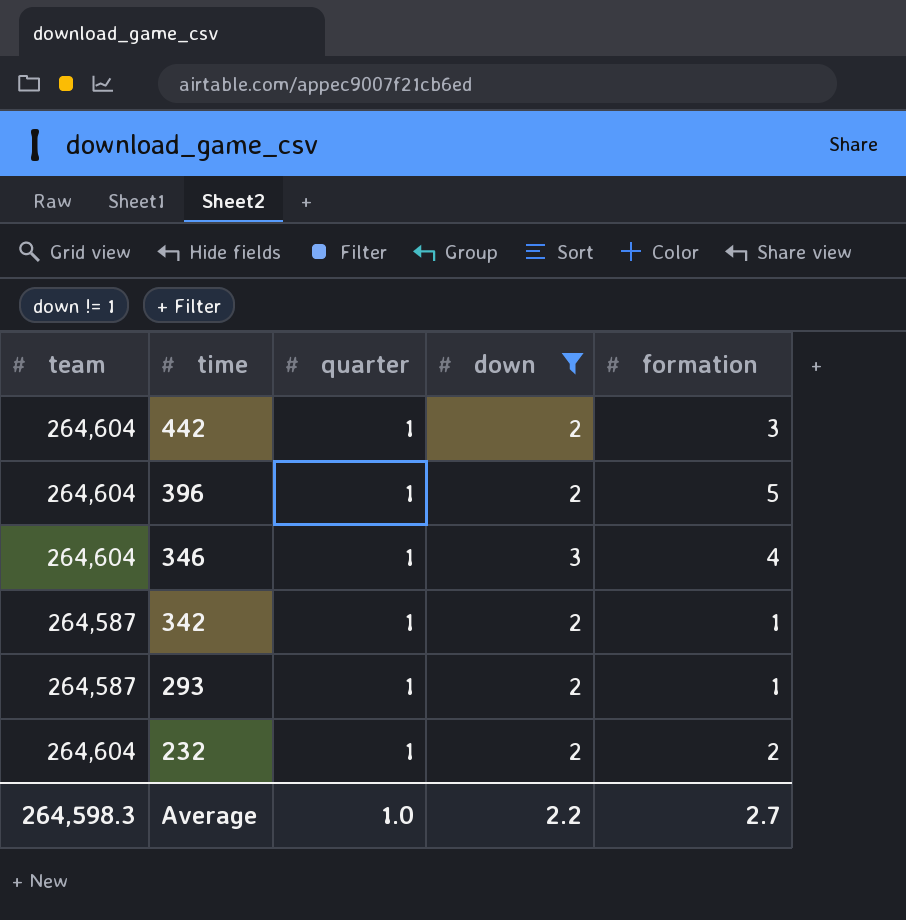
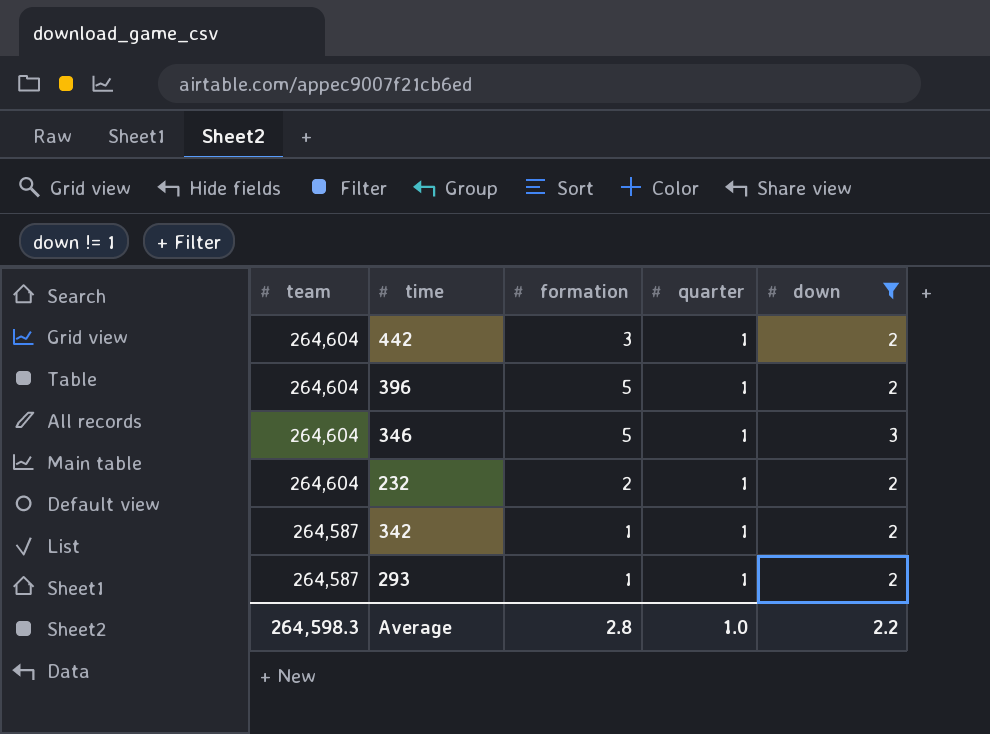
row order: time descending -> team descending
column formation | position: 5 -> 3
346 | formation: 4 -> 5
Average | formation: 2.7 -> 2.8

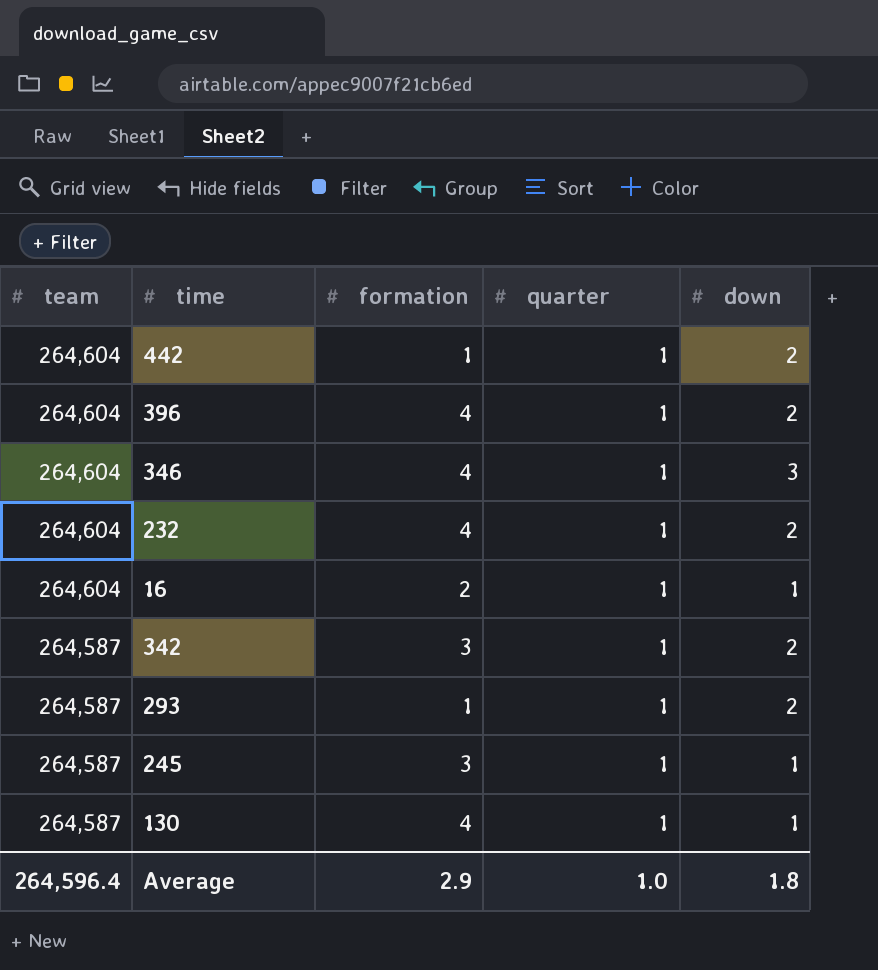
filter: down != 1 -> none
442 | formation: 3 -> 1
396 | formation: 5 -> 4
346 | formation: 5 -> 4
232 | formation: 2 -> 4
342 | formation: 1 -> 3
Average | team: 264,598.3 -> 264,596.4
Average | formation: 2.8 -> 2.9
Average | down: 2.2 -> 1.8

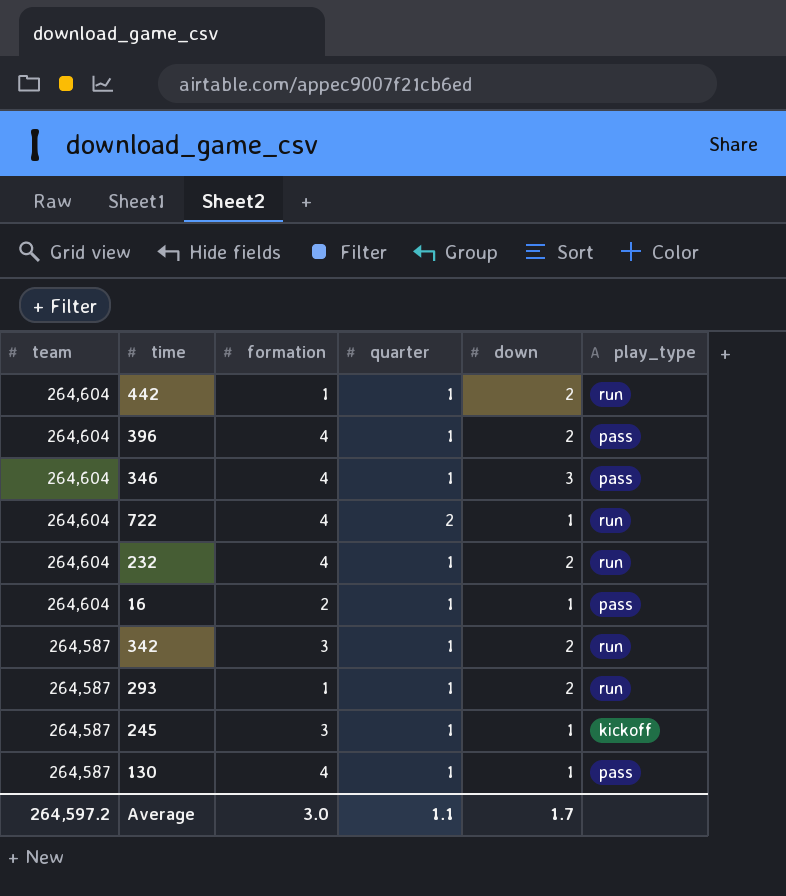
column play_type | position: none -> 6
row 722: none -> 264,604 | 4 | 2 | 1 | run
Average | team: 264,596.4 -> 264,597.2
Average | formation: 2.9 -> 3.0
Average | quarter: 1.0 -> 1.1
Average | down: 1.8 -> 1.7

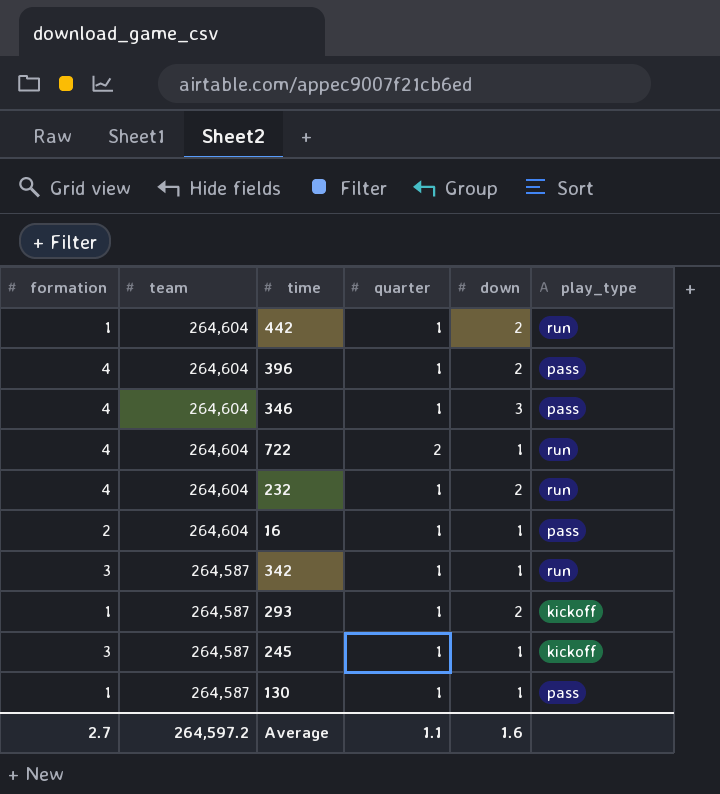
column formation | position: 3 -> 1
342 | down: 2 -> 1
293 | play_type: run -> kickoff
130 | formation: 4 -> 1
Average | formation: 3.0 -> 2.7
Average | down: 1.7 -> 1.6

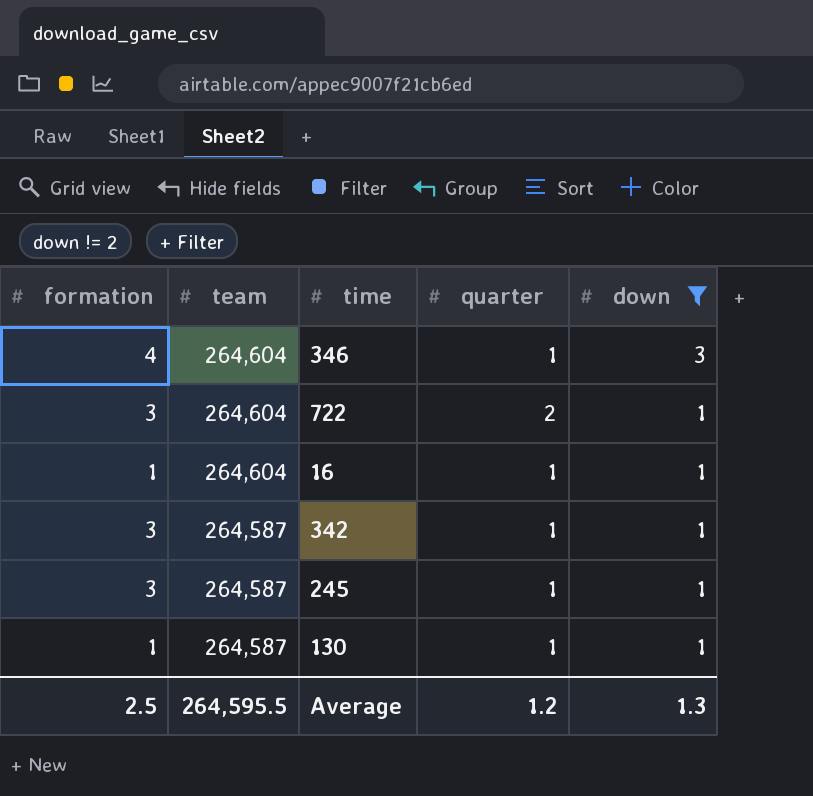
filter: none -> down != 2
column play_type | position: 6 -> none
722 | formation: 4 -> 3
16 | formation: 2 -> 1
Average | formation: 2.7 -> 2.5
Average | team: 264,597.2 -> 264,595.5
Average | quarter: 1.1 -> 1.2
Average | down: 1.6 -> 1.3

